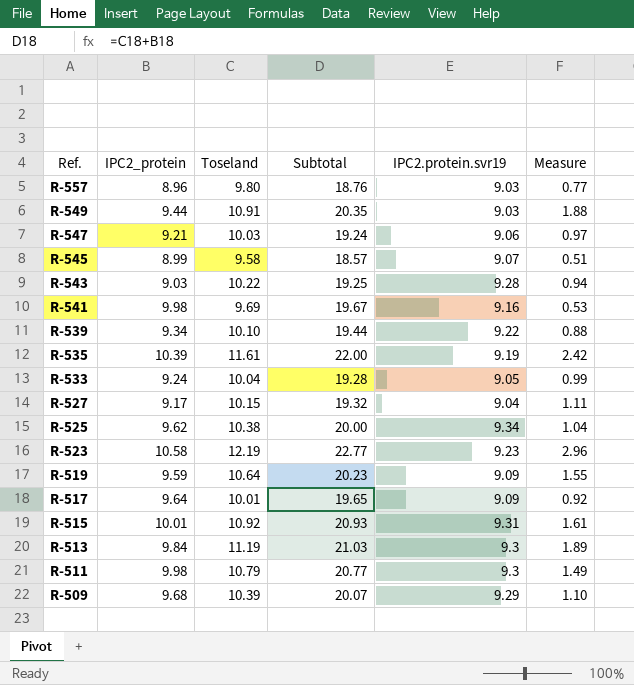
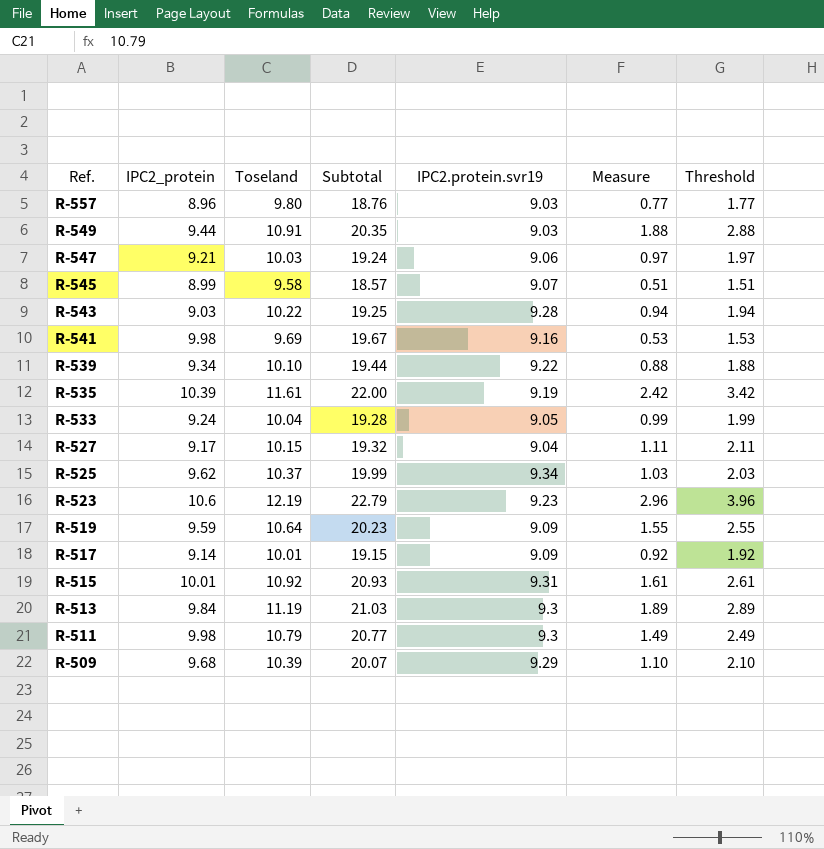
column Threshold | formula: none -> [Measure] + 1
R-525 | Toseland: 10.38 -> 10.37
R-525 | Subtotal: 20.00 -> 19.99
R-525 | Measure: 1.04 -> 1.03
R-523 | IPC2_protein: 10.58 -> 10.6
R-523 | Subtotal: 22.77 -> 22.79
R-517 | IPC2_protein: 9.64 -> 9.14
R-517 | Subtotal: 19.65 -> 19.15

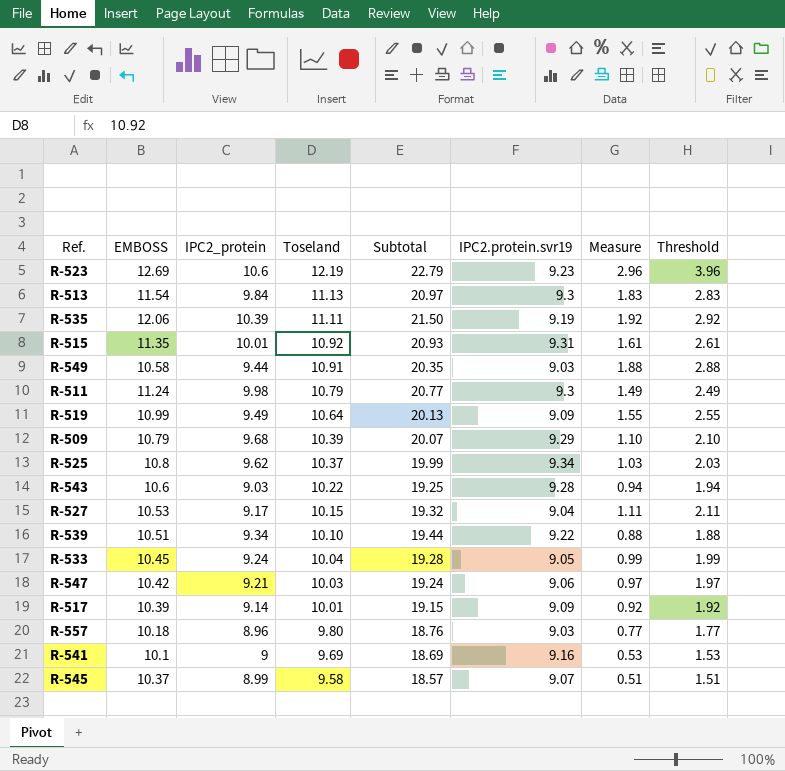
row order: Ref. descending -> Toseland descending
column EMBOSS | position: none -> 2
R-513 | Toseland: 11.19 -> 11.13
R-513 | Subtotal: 21.03 -> 20.97
R-513 | Measure: 1.89 -> 1.83
R-513 | Threshold: 2.89 -> 2.83
R-535 | Toseland: 11.61 -> 11.11
R-535 | Subtotal: 22.00 -> 21.50
R-535 | Measure: 2.42 -> 1.92
R-535 | Threshold: 3.42 -> 2.92
R-519 | IPC2_protein: 9.59 -> 9.49
R-519 | Subtotal: 20.23 -> 20.13
R-541 | IPC2_protein: 9.98 -> 9
R-541 | Subtotal: 19.67 -> 18.69

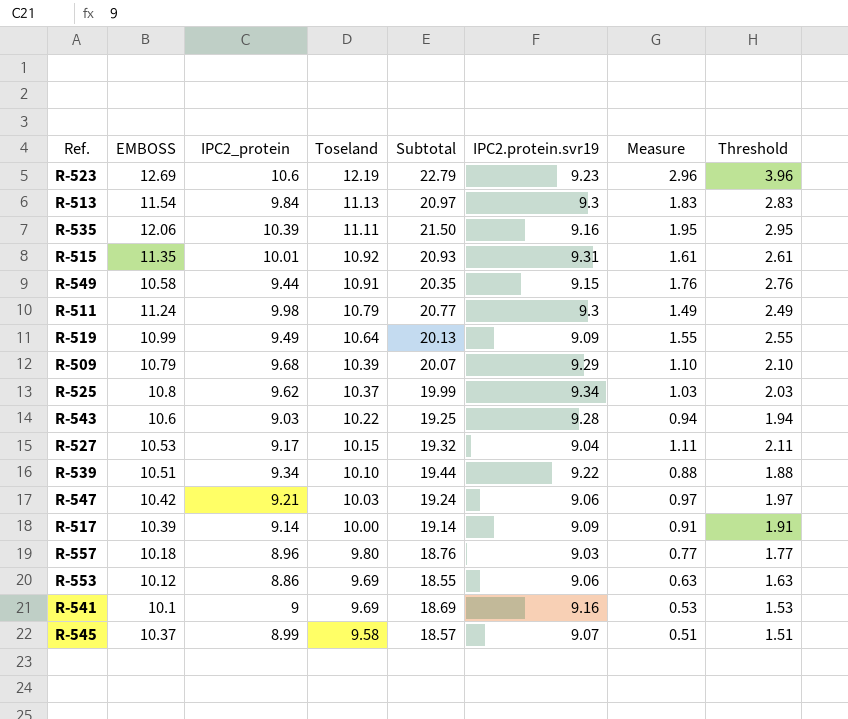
row R-533: 10.45 | 9.24 | 10.04 | 19.28 | 9.05 | 0.99 | 1.99 -> none
R-535 | IPC2.protein.svr19: 9.19 -> 9.16
R-535 | Measure: 1.92 -> 1.95
R-535 | Threshold: 2.92 -> 2.95
R-549 | IPC2.protein.svr19: 9.03 -> 9.15
R-549 | Measure: 1.88 -> 1.76
R-549 | Threshold: 2.88 -> 2.76
R-517 | Toseland: 10.01 -> 10.00
R-517 | Subtotal: 19.15 -> 19.14
R-517 | Measure: 0.92 -> 0.91
R-517 | Threshold: 1.92 -> 1.91
row R-553: none -> 10.12 | 8.86 | 9.69 | 18.55 | 9.06 | 0.63 | 1.63

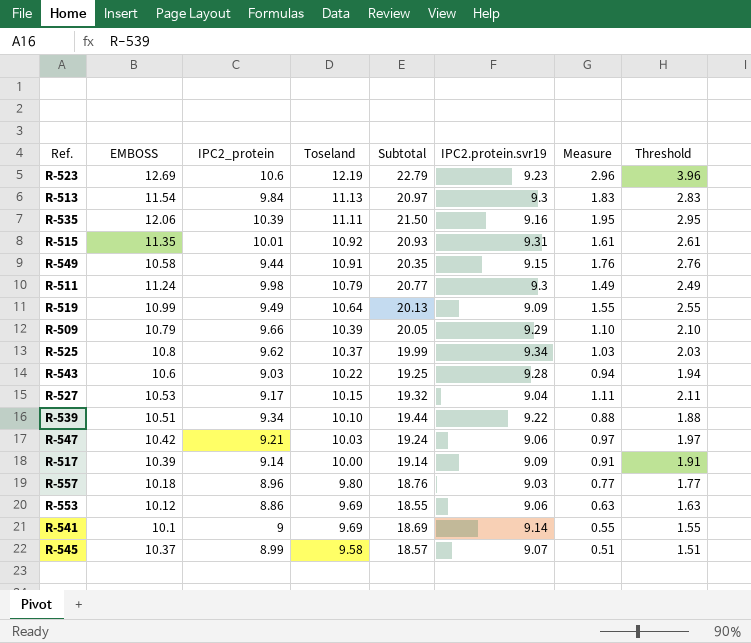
R-509 | IPC2_protein: 9.68 -> 9.66
R-509 | Subtotal: 20.07 -> 20.05
R-541 | IPC2.protein.svr19: 9.16 -> 9.14
R-541 | Measure: 0.53 -> 0.55
R-541 | Threshold: 1.53 -> 1.55

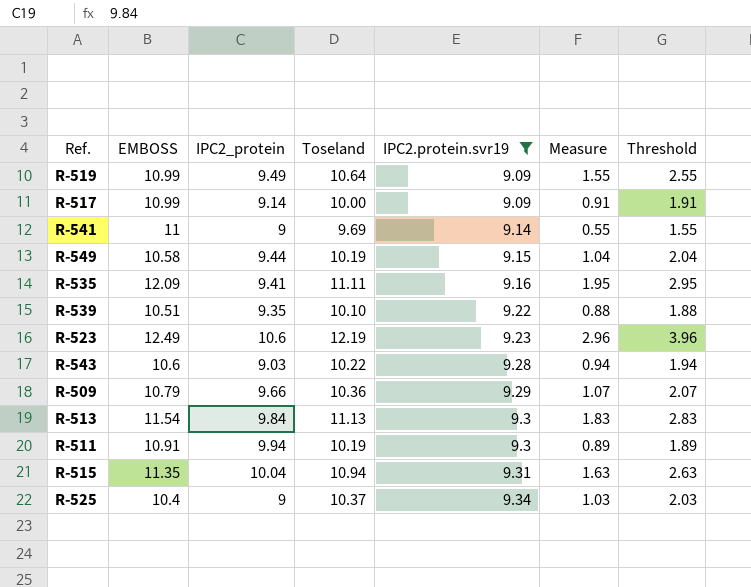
filter: none -> IPC2.protein.svr19 >= 9.09
row order: Toseland descending -> IPC2.protein.svr19 ascending
column Subtotal | formula: [IPC2_protein] + [Toseland] -> none
R-517 | EMBOSS: 10.39 -> 10.99
R-541 | EMBOSS: 10.1 -> 11
R-549 | Toseland: 10.91 -> 10.19
R-549 | Measure: 1.76 -> 1.04
R-549 | Threshold: 2.76 -> 2.04
R-535 | EMBOSS: 12.06 -> 12.09
R-535 | IPC2_protein: 10.39 -> 9.41
R-539 | IPC2_protein: 9.34 -> 9.35
R-523 | EMBOSS: 12.69 -> 12.49
R-509 | Toseland: 10.39 -> 10.36
R-509 | Measure: 1.10 -> 1.07
R-509 | Threshold: 2.10 -> 2.07
R-511 | EMBOSS: 11.24 -> 10.91
R-511 | IPC2_protein: 9.98 -> 9.94
R-511 | Toseland: 10.79 -> 10.19
R-511 | Measure: 1.49 -> 0.89
R-511 | Threshold: 2.49 -> 1.89
R-515 | IPC2_protein: 10.01 -> 10.04
R-515 | Toseland: 10.92 -> 10.94
R-515 | Measure: 1.61 -> 1.63
R-515 | Threshold: 2.61 -> 2.63
R-525 | EMBOSS: 10.8 -> 10.4
R-525 | IPC2_protein: 9.62 -> 9

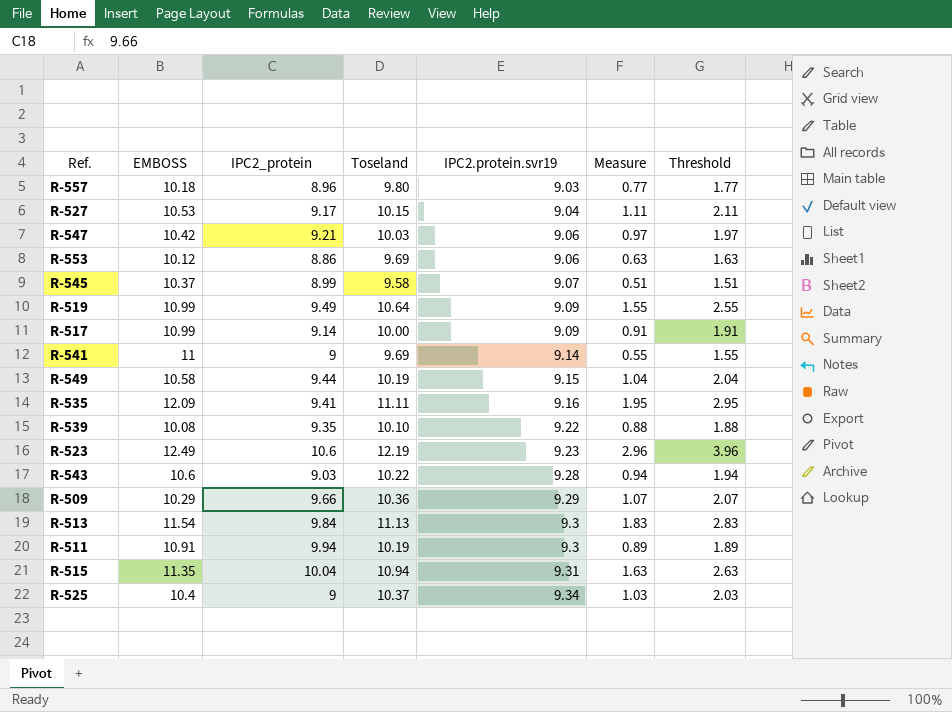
filter: IPC2.protein.svr19 >= 9.09 -> none
R-539 | EMBOSS: 10.51 -> 10.08
R-509 | EMBOSS: 10.79 -> 10.29

